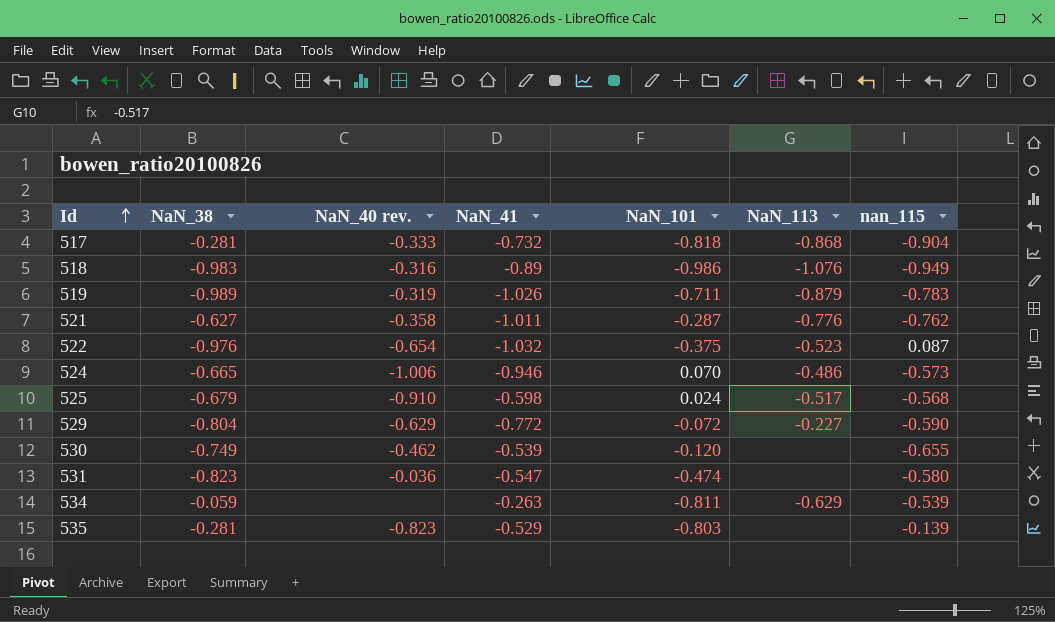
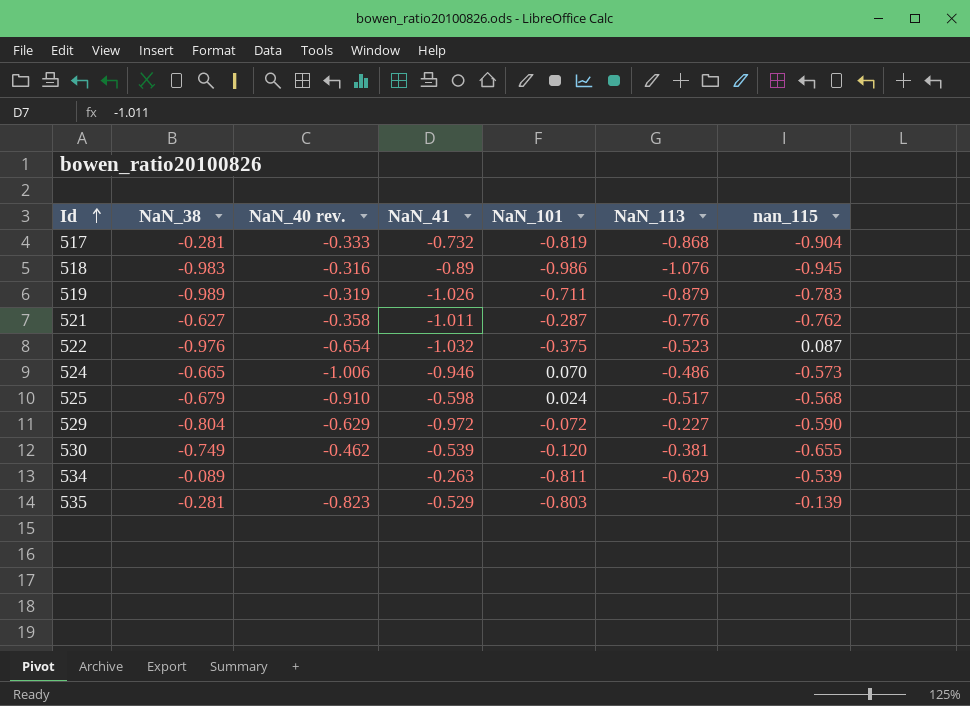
row 531: -0.823 | -0.036 | -0.547 | -0.474 | none | -0.580 -> none
517 | NaN_101: -0.818 -> -0.819
518 | nan_115: -0.949 -> -0.945
529 | NaN_41: -0.772 -> -0.972
530 | NaN_113: none -> -0.381
534 | NaN_38: -0.059 -> -0.089

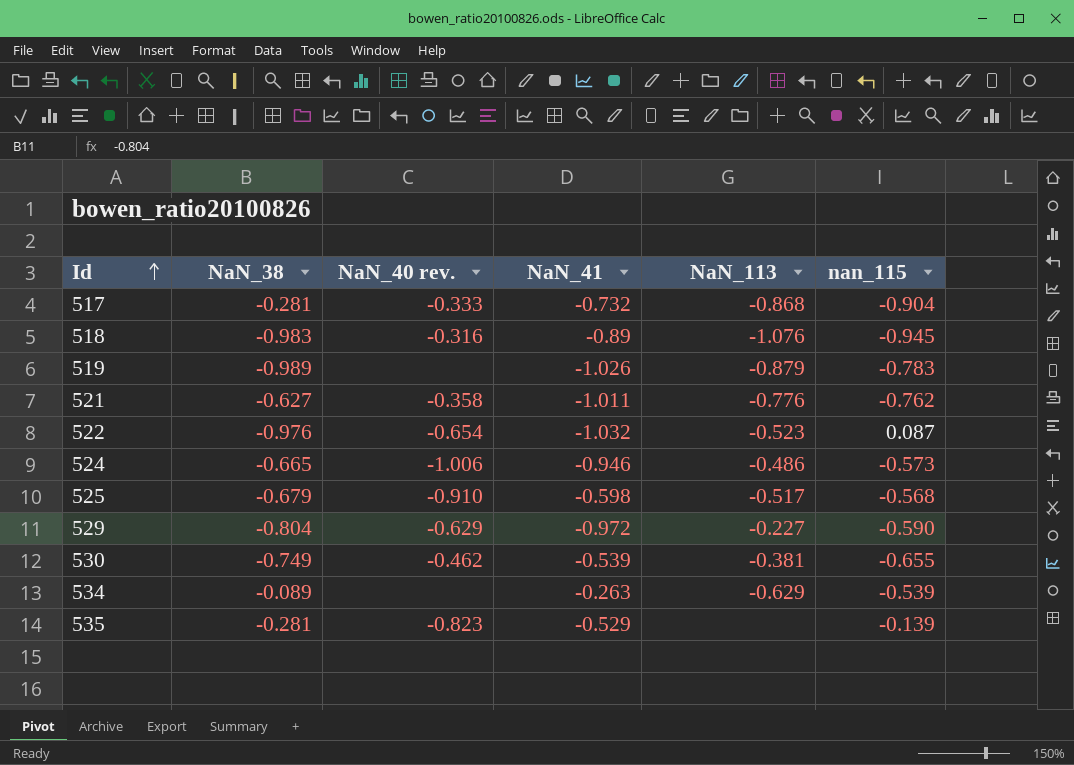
column NaN_101 | position: 5 -> none
519 | NaN_40 rev.: -0.319 -> none

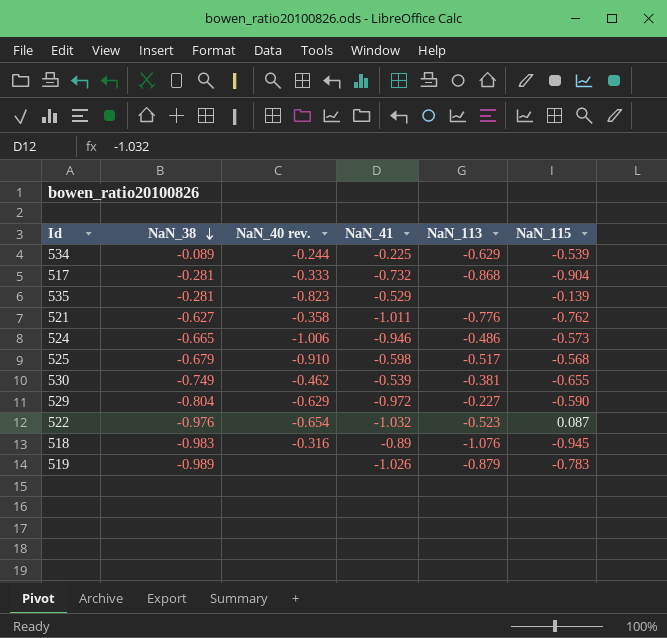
row order: Id ascending -> NaN_38 descending
column name: nan_115 -> NaN_115
534 | NaN_40 rev.: none -> -0.244
534 | NaN_41: -0.263 -> -0.225

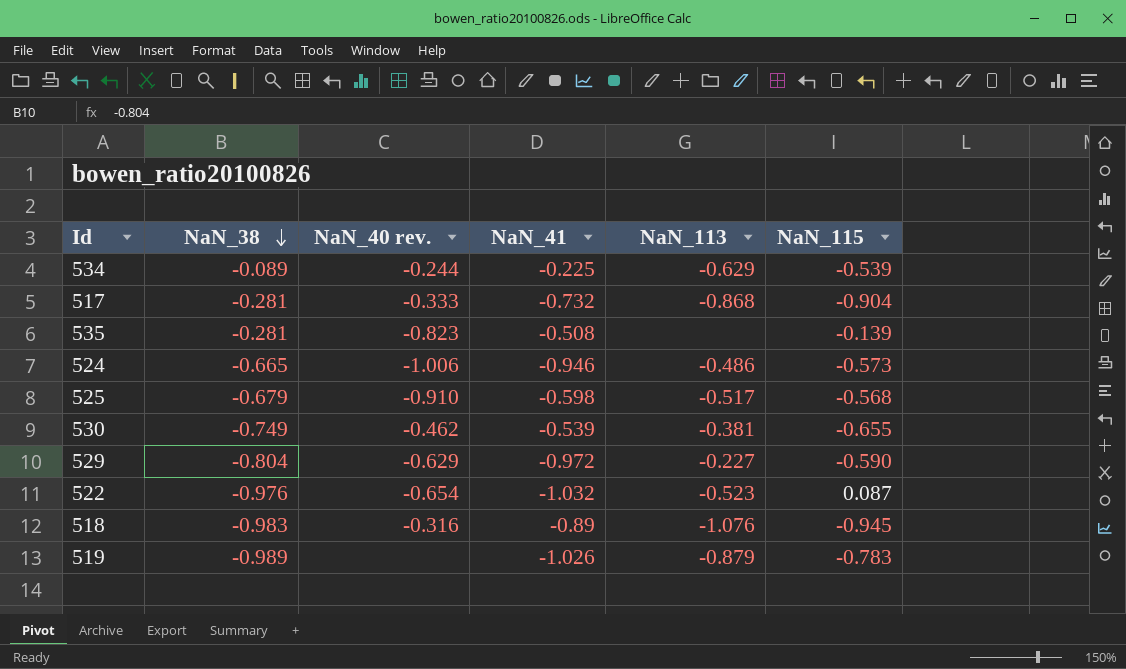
row 521: -0.627 | -0.358 | -1.011 | -0.776 | -0.762 -> none
535 | NaN_41: -0.529 -> -0.508

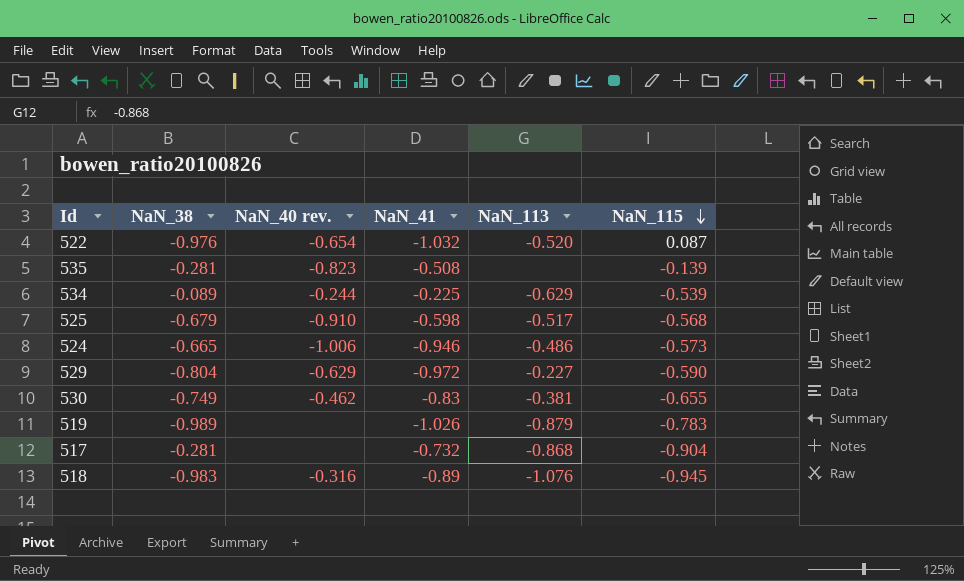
row order: NaN_38 descending -> NaN_115 descending
522 | NaN_113: -0.523 -> -0.520
530 | NaN_41: -0.539 -> -0.83
517 | NaN_40 rev.: -0.333 -> none

